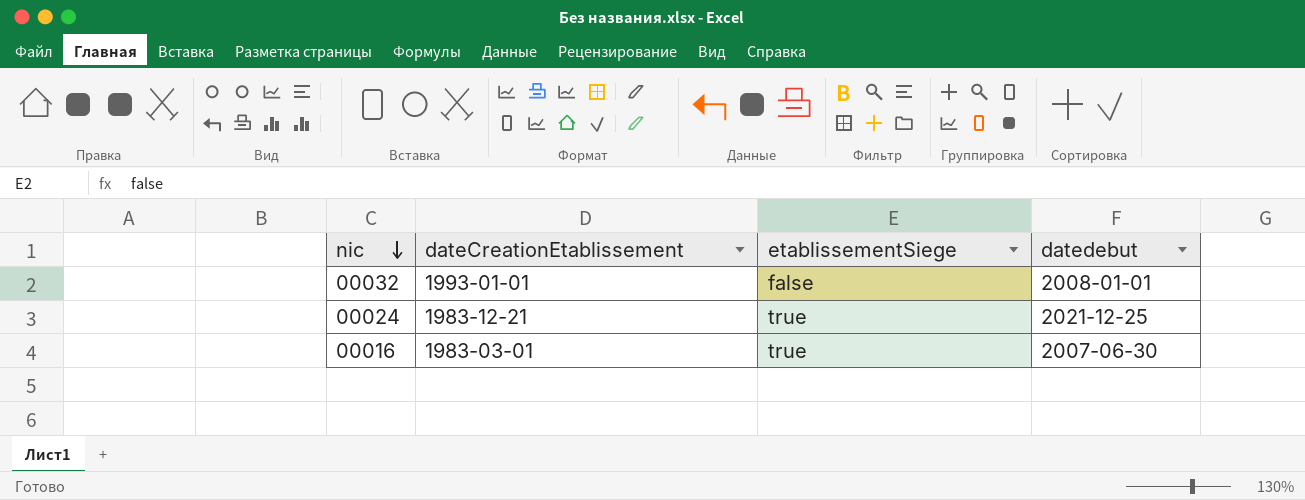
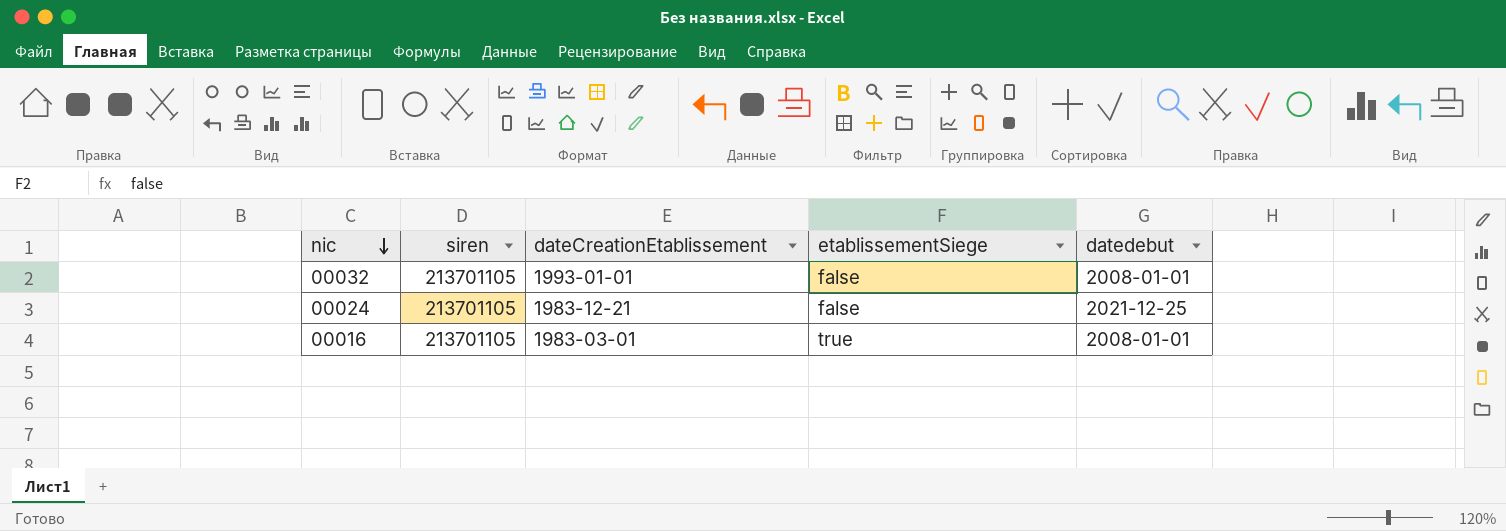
column siren | position: none -> 2
00024 | etablissementSiege: true -> false
00016 | datedebut: 2007-06-30 -> 2008-01-01

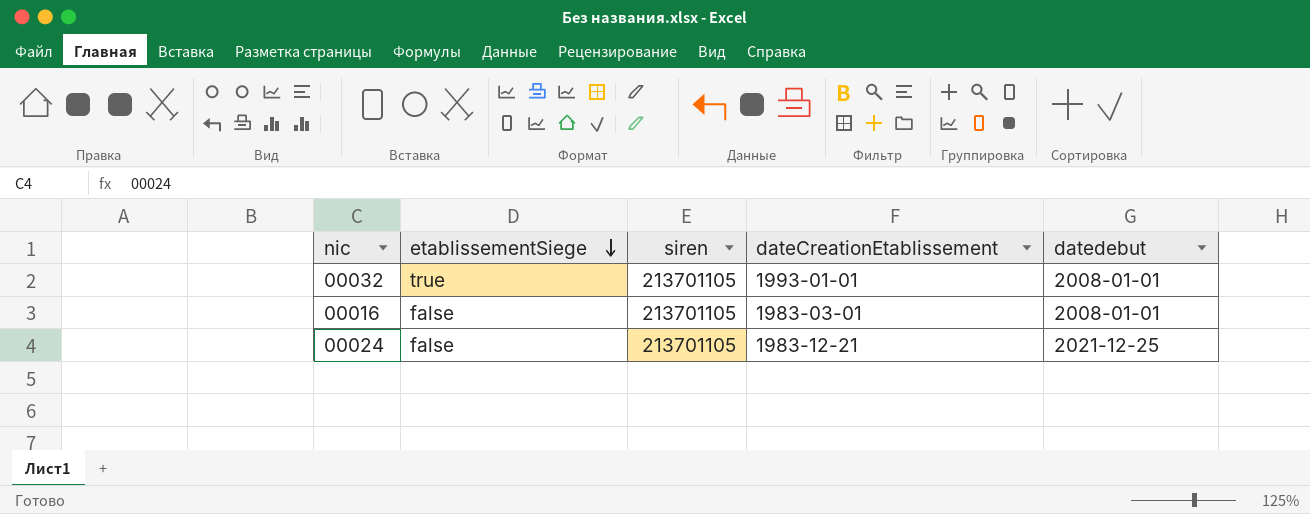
row order: nic descending -> etablissementSiege descending
column etablissementSiege | position: 4 -> 2
00032 | etablissementSiege: false -> true
00016 | etablissementSiege: true -> false

